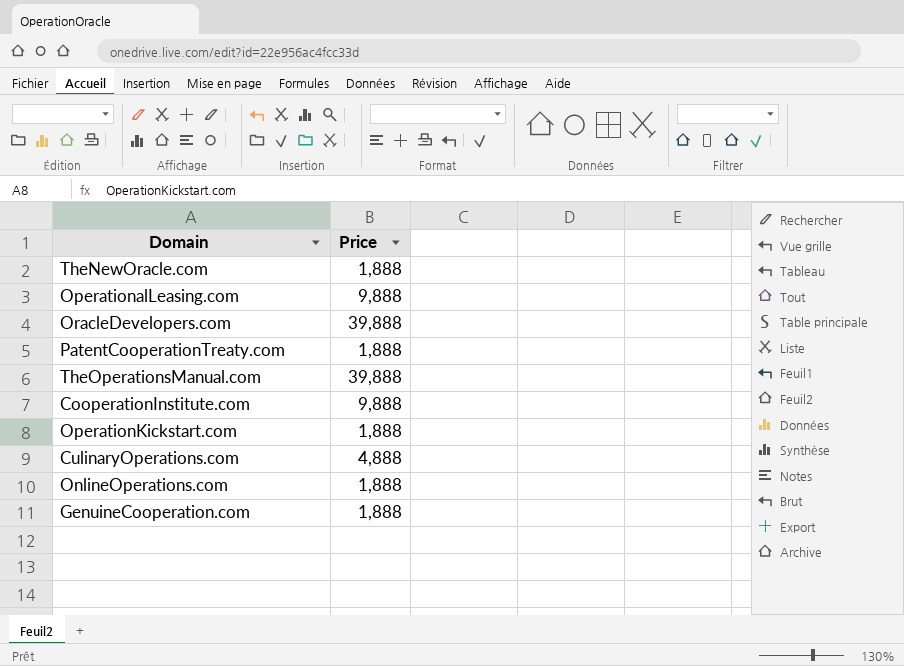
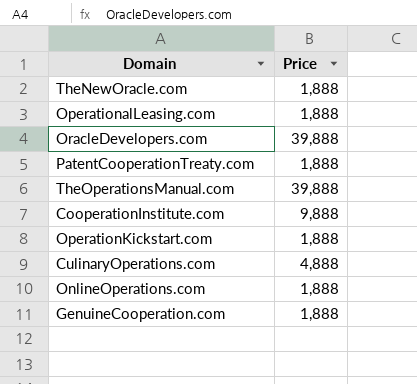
OperationalLeasing.com | Price: 9,888 -> 1,888

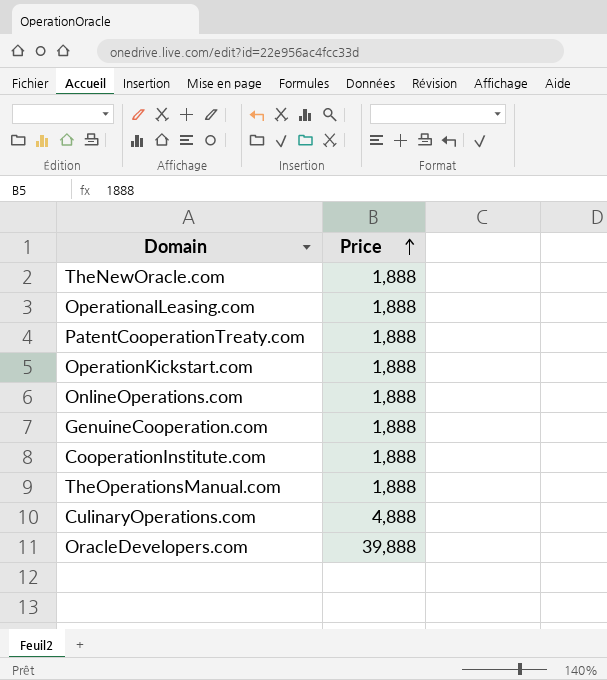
row order: none -> Price ascending
CooperationInstitute.com | Price: 9,888 -> 1,888
TheOperationsManual.com | Price: 39,888 -> 1,888

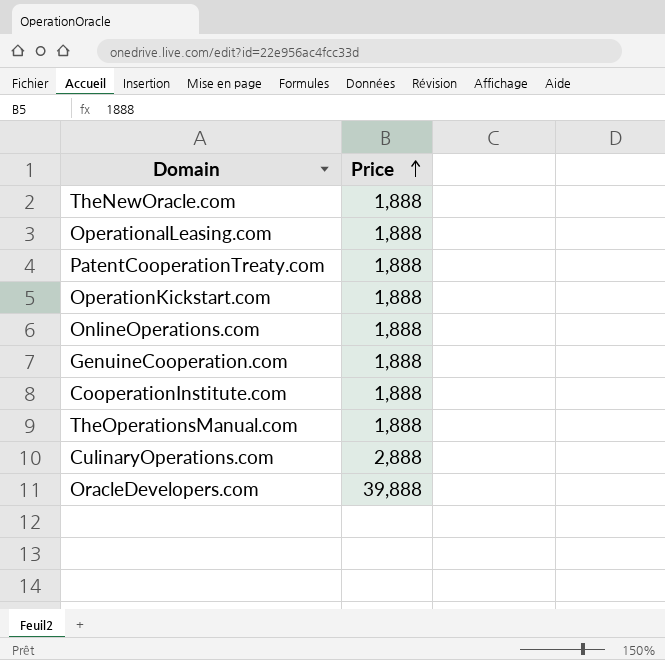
CulinaryOperations.com | Price: 4,888 -> 2,888

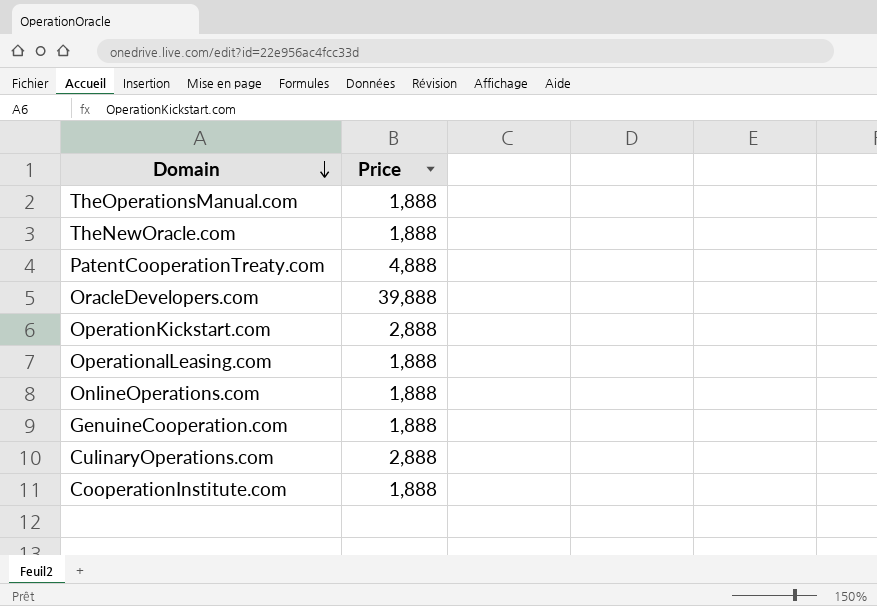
row order: Price ascending -> Domain descending
PatentCooperationTreaty.com | Price: 1,888 -> 4,888
OperationKickstart.com | Price: 1,888 -> 2,888

